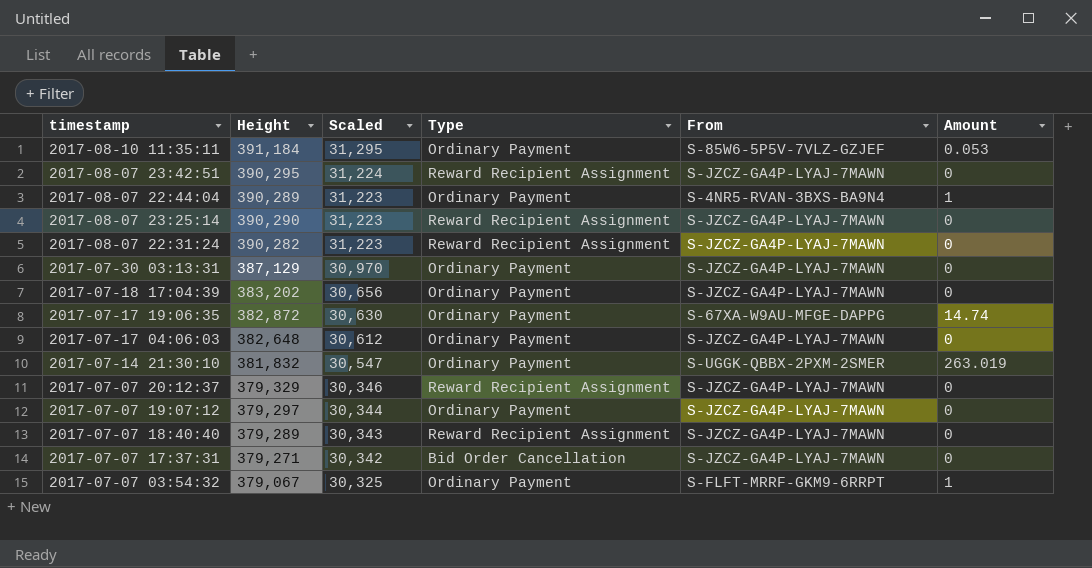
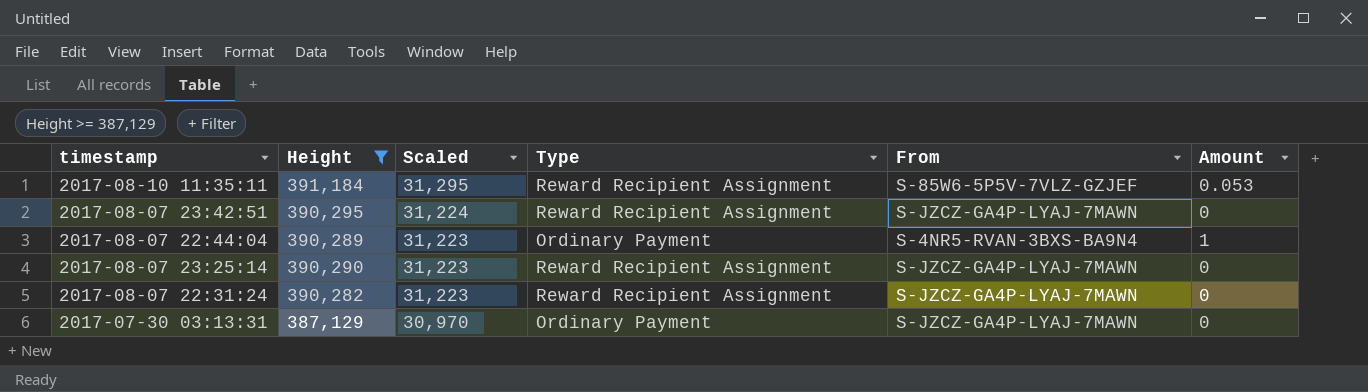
filter: none -> Height >= 387,129
2017-08-10 11:35:11 | Type: Ordinary Payment -> Reward Recipient Assignment

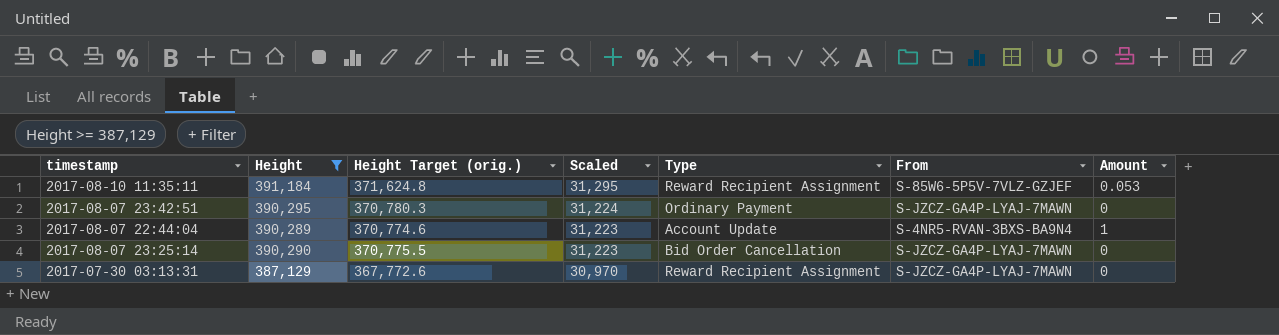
column Height Target (orig.) | formula: none -> [Height] * 0.95
row 2017-08-07 22:31:24: 390,282 | 31,223 | Reward Recipient Assignment | S-JZCZ-GA4P-LYAJ-7MAWN | 0 -> none
2017-08-07 23:42:51 | Type: Reward Recipient Assignment -> Ordinary Payment
2017-08-07 22:44:04 | Type: Ordinary Payment -> Account Update
2017-08-07 23:25:14 | Type: Reward Recipient Assignment -> Bid Order Cancellation
2017-07-30 03:13:31 | Type: Ordinary Payment -> Reward Recipient Assignment

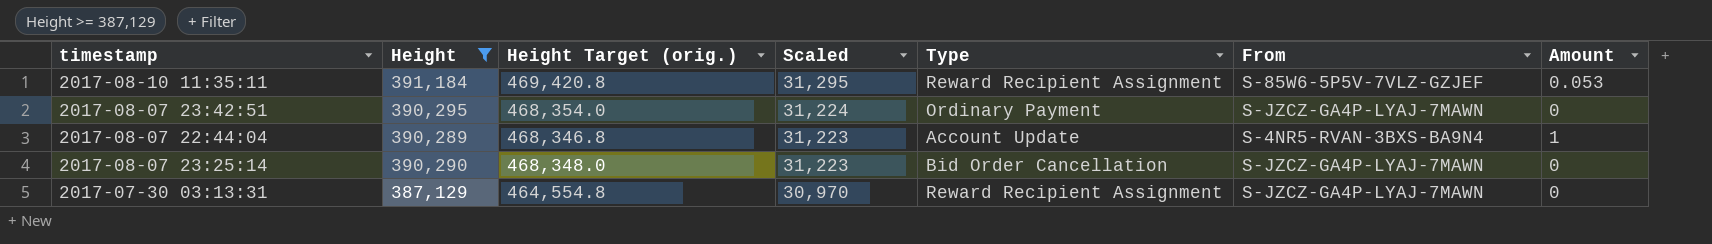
column Height Target (orig.) | formula: [Height] * 0.95 -> [Height] * 1.2

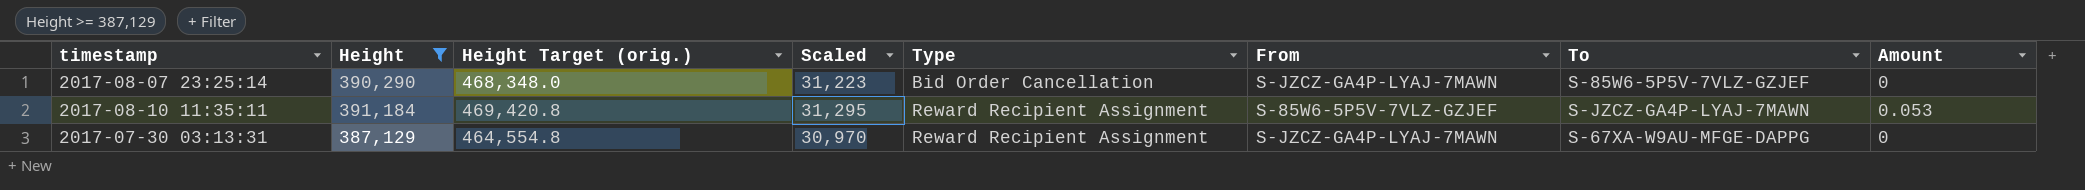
row order: Scaled descending -> Type ascending
column To | position: none -> 7
row 2017-08-07 23:42:51: 390,295 | 468,354.0 | 31,224 | Ordinary Payment | S-JZCZ-GA4P-LYAJ-7MAWN | 0 -> none
row 2017-08-07 22:44:04: 390,289 | 468,346.8 | 31,223 | Account Update | S-4NR5-RVAN-3BXS-BA9N4 | 1 -> none

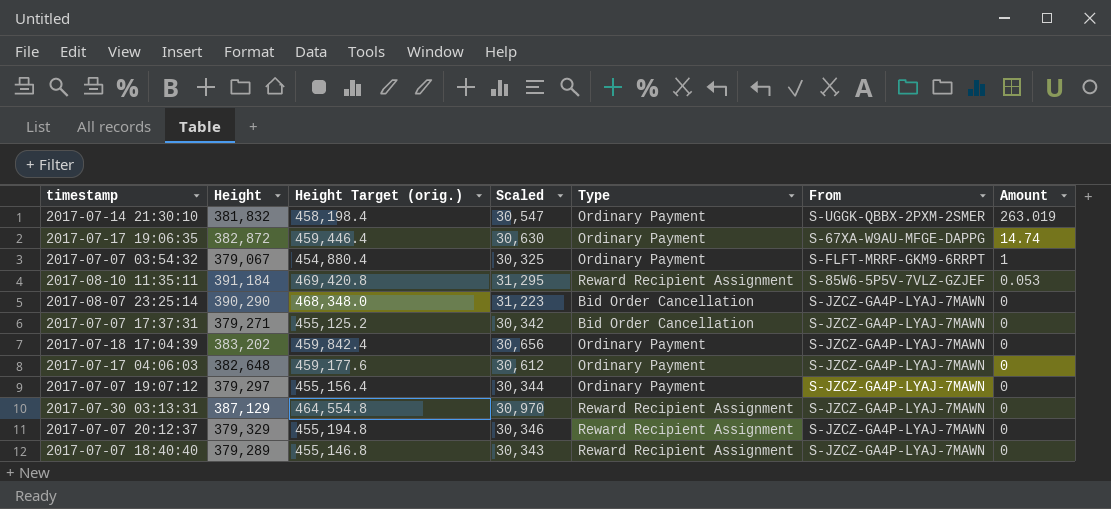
filter: Height >= 387,129 -> none
row order: Type ascending -> Amount descending
column To | position: 7 -> none

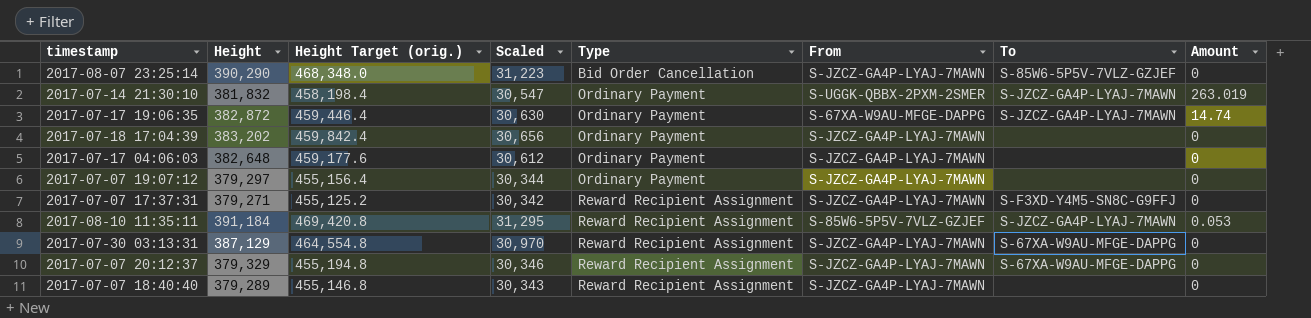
row order: Amount descending -> Type ascending
column To | position: none -> 7
row 2017-07-07 03:54:32: 379,067 | 454,880.4 | 30,325 | Ordinary Payment | S-FLFT-MRRF-GKM9-6RRPT | 1 -> none
2017-07-07 17:37:31 | Type: Bid Order Cancellation -> Reward Recipient Assignment

